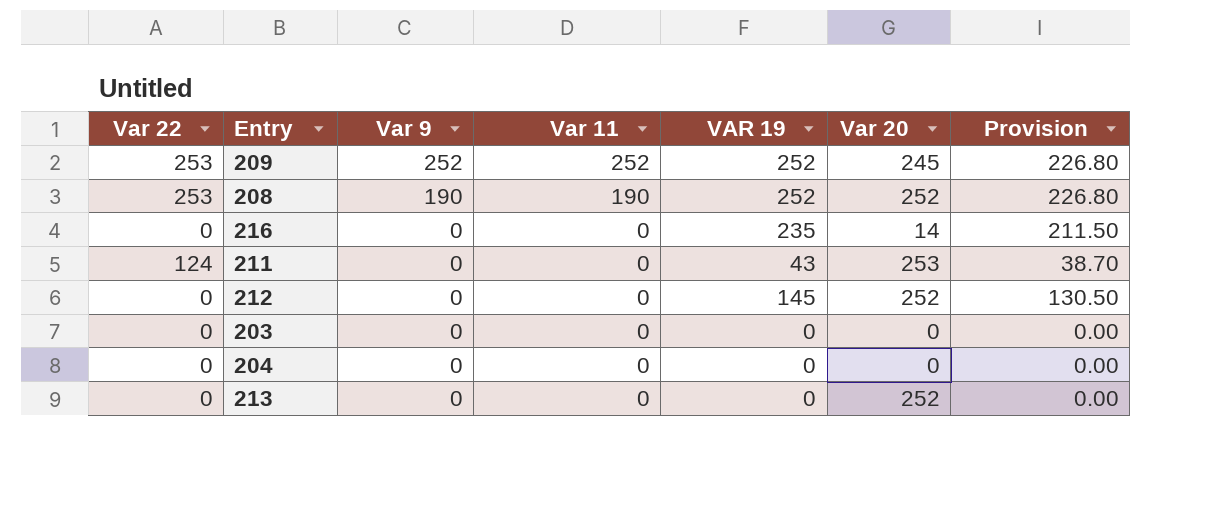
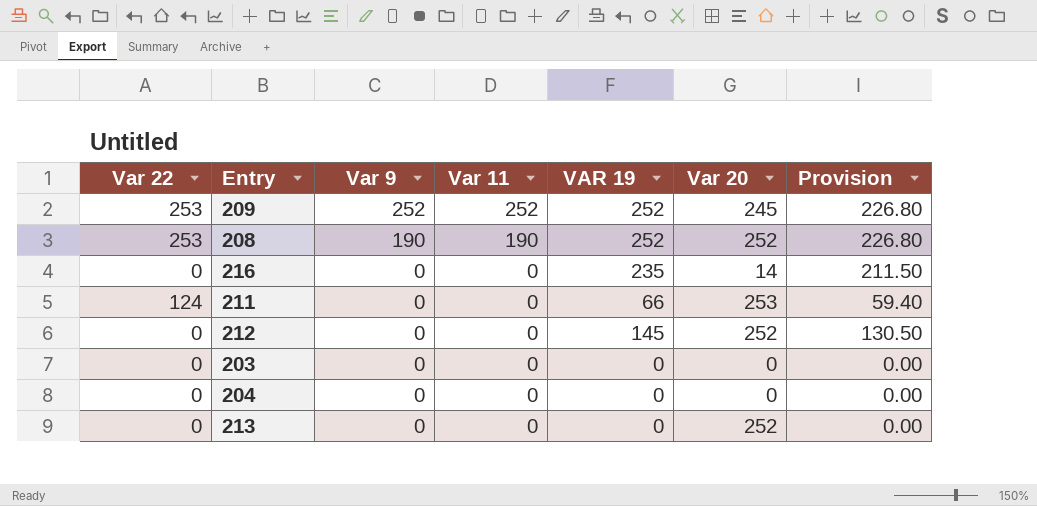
211 | VAR 19: 43 -> 66
211 | Provision: 38.70 -> 59.40

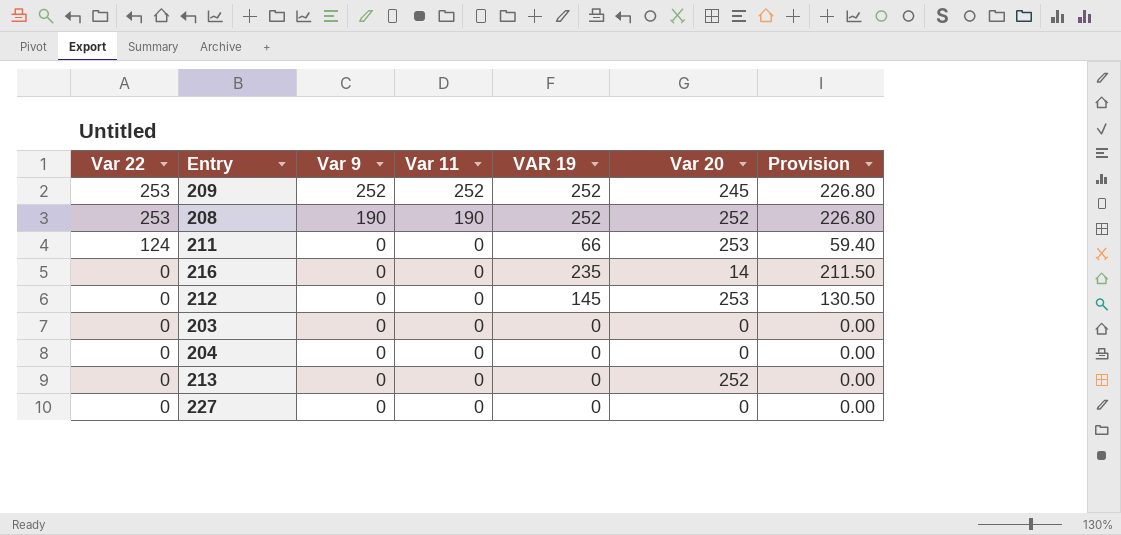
row order: Var 9 descending -> Var 22 descending
212 | Var 20: 252 -> 253
row 227: none -> 0 | 0 | 0 | 0 | 0 | 0.00

